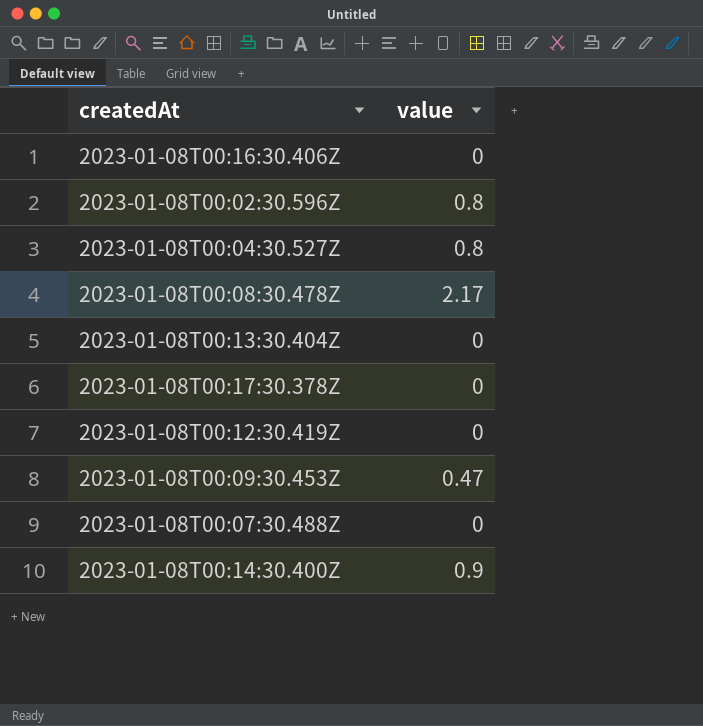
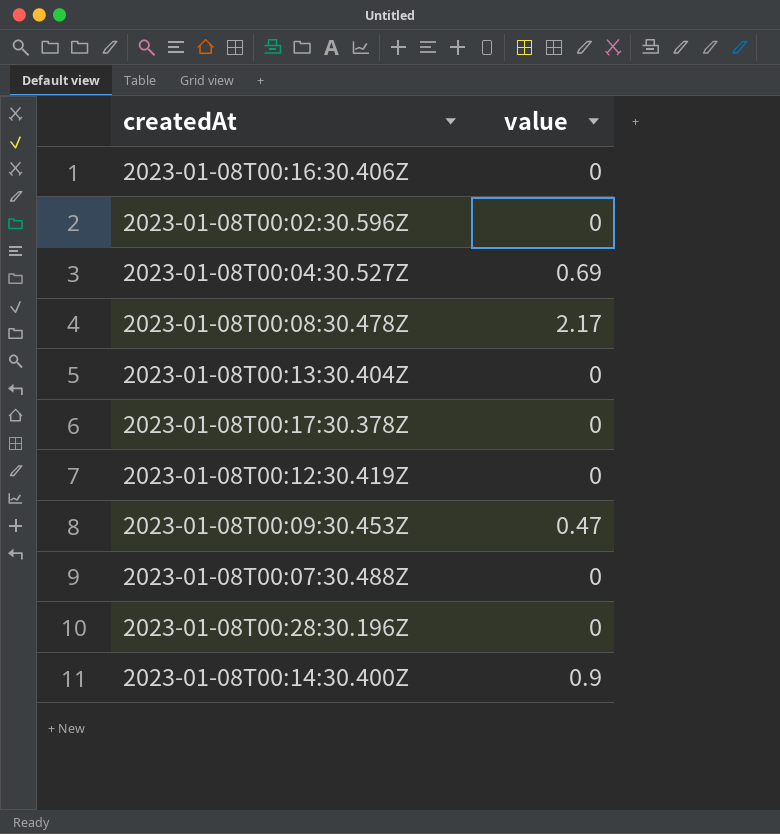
2023-01-08T00:02:30.596Z | value: 0.8 -> 0
2023-01-08T00:04:30.527Z | value: 0.8 -> 0.69
row 2023-01-08T00:28:30.196Z: none -> 0

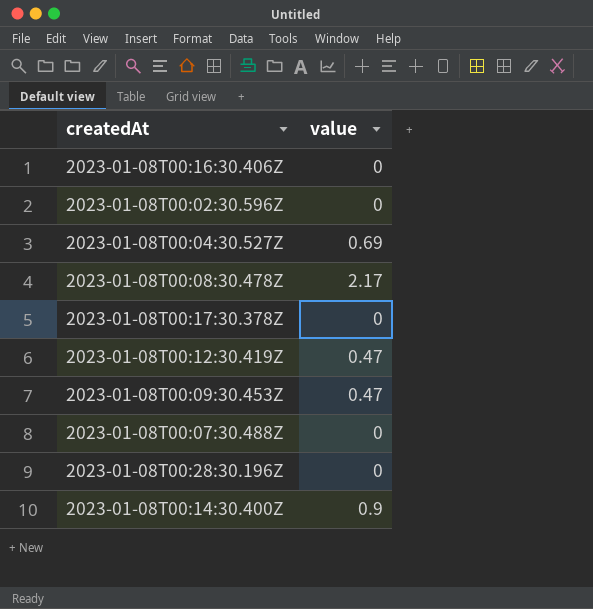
row 2023-01-08T00:13:30.404Z: 0 -> none
2023-01-08T00:12:30.419Z | value: 0 -> 0.47

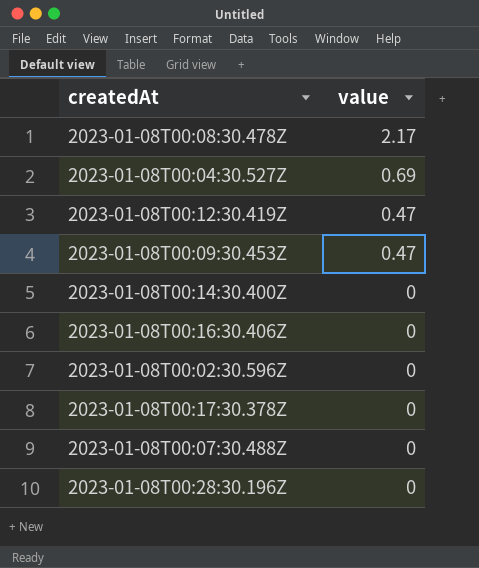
row order: none -> value descending
2023-01-08T00:14:30.400Z | value: 0.9 -> 0

